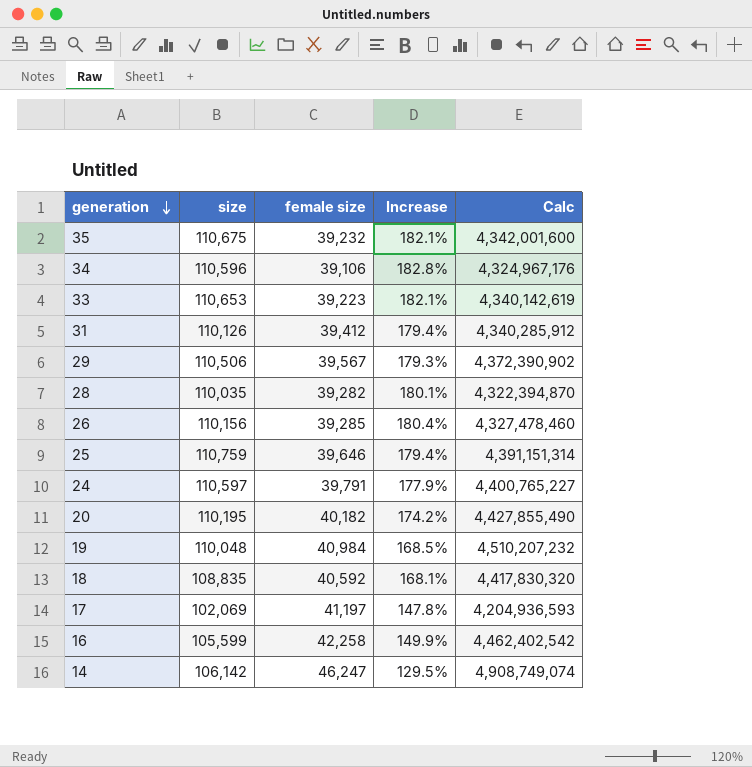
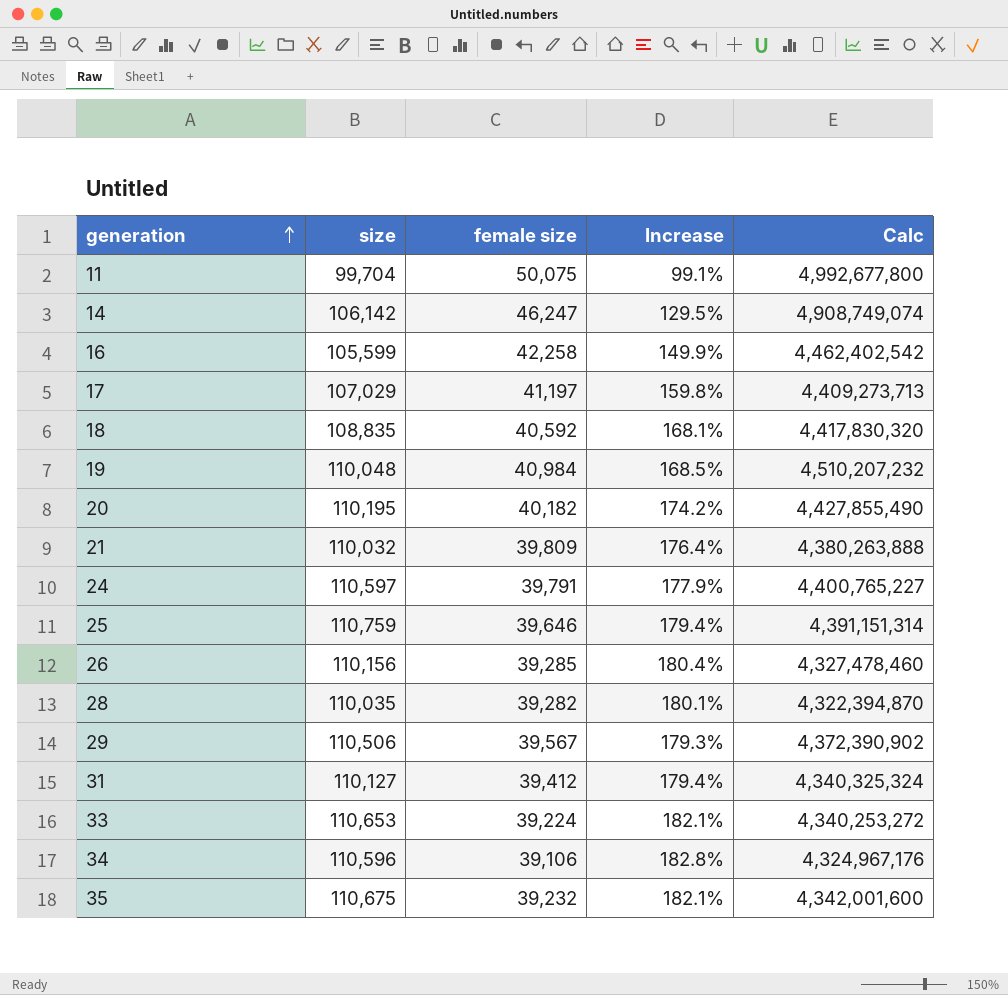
row order: generation descending -> generation ascending
row 11: none -> 99,704 | 50,075 | 99.1% | 4,992,677,800
17 | size: 102,069 -> 107,029
17 | Increase: 147.8% -> 159.8%
17 | Calc: 4,204,936,593 -> 4,409,273,713
row 21: none -> 110,032 | 39,809 | 176.4% | 4,380,263,888
31 | size: 110,126 -> 110,127
31 | Calc: 4,340,285,912 -> 4,340,325,324
33 | female size: 39,223 -> 39,224
33 | Calc: 4,340,142,619 -> 4,340,253,272

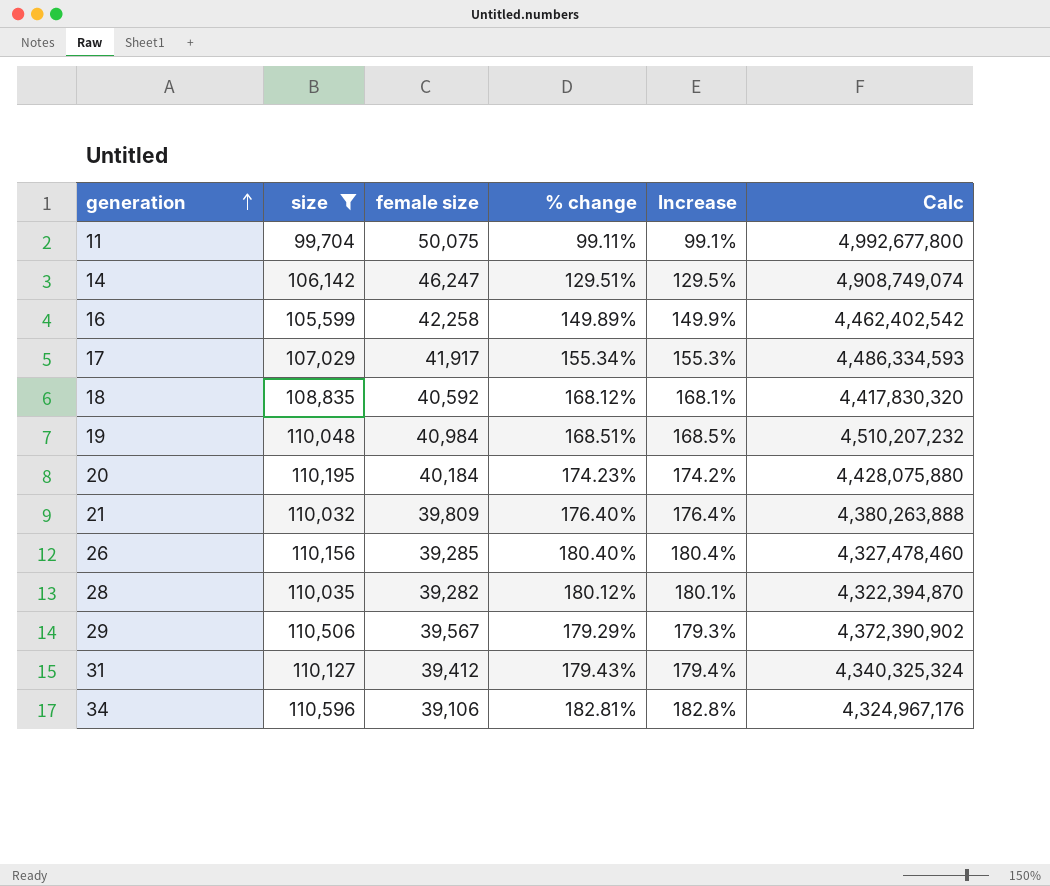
filter: none -> size <= 110,596
column % change | formula: none -> ([size] - [female size]) / [female size]
17 | female size: 41,197 -> 41,917
17 | Increase: 159.8% -> 155.3%
17 | Calc: 4,409,273,713 -> 4,486,334,593
20 | female size: 40,182 -> 40,184
20 | Calc: 4,427,855,490 -> 4,428,075,880

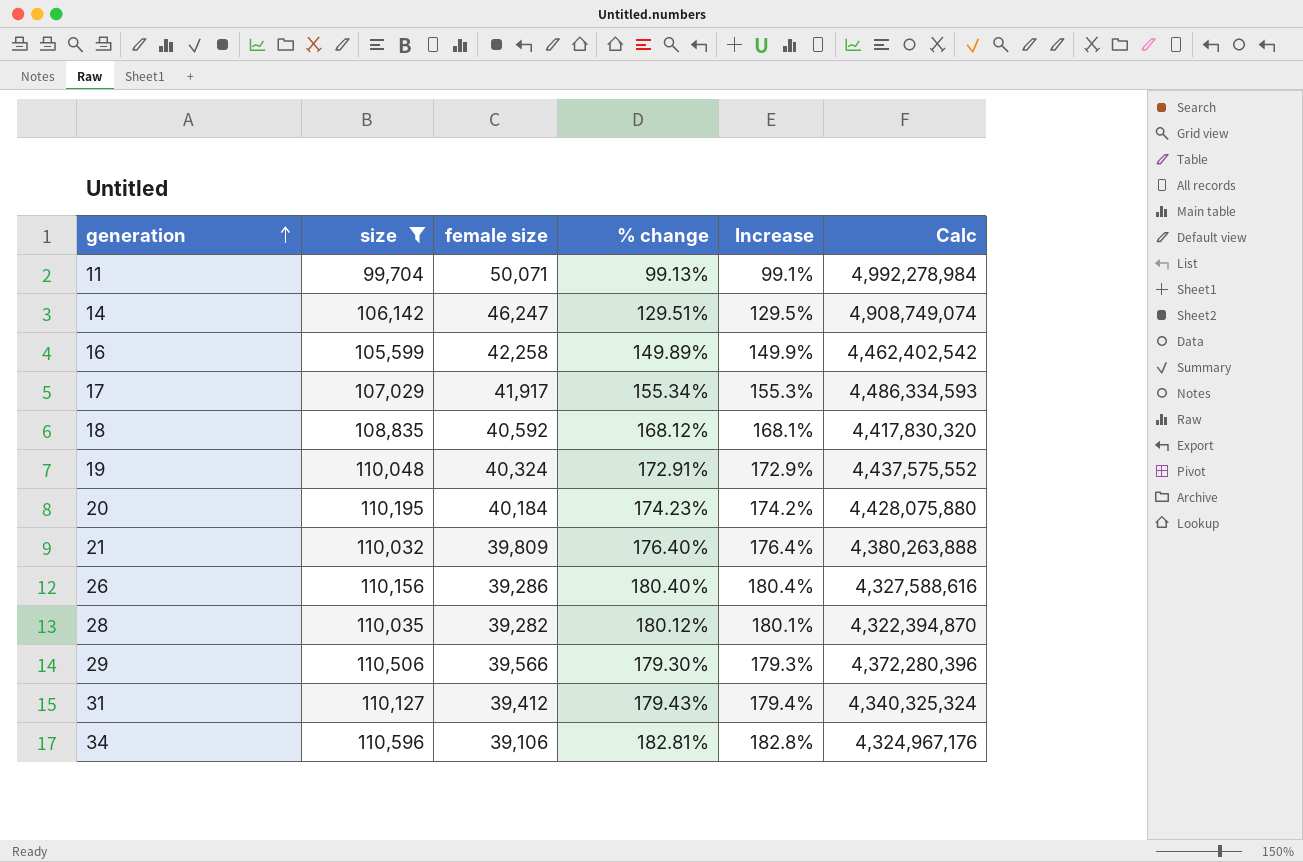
11 | female size: 50,075 -> 50,071
11 | % change: 99.11% -> 99.13%
11 | Calc: 4,992,677,800 -> 4,992,278,984
19 | female size: 40,984 -> 40,324
19 | % change: 168.51% -> 172.91%
19 | Increase: 168.5% -> 172.9%
19 | Calc: 4,510,207,232 -> 4,437,575,552
26 | female size: 39,285 -> 39,286
26 | Calc: 4,327,478,460 -> 4,327,588,616
29 | female size: 39,567 -> 39,566
29 | % change: 179.29% -> 179.30%
29 | Calc: 4,372,390,902 -> 4,372,280,396

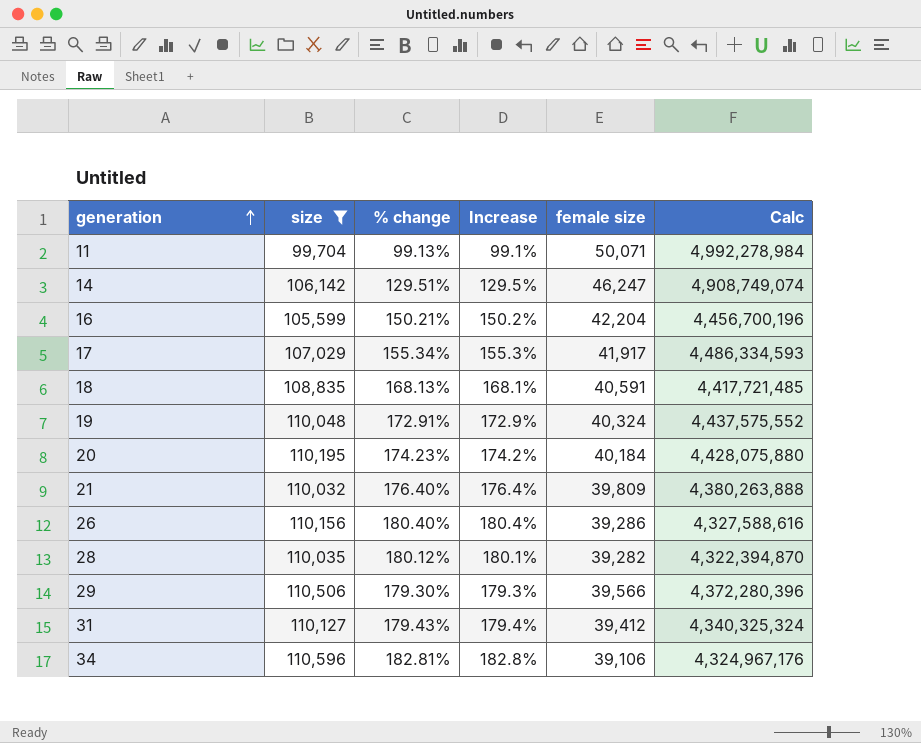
column female size | position: 3 -> 5
16 | % change: 149.89% -> 150.21%
16 | Increase: 149.9% -> 150.2%
16 | female size: 42,258 -> 42,204
16 | Calc: 4,462,402,542 -> 4,456,700,196
18 | % change: 168.12% -> 168.13%
18 | female size: 40,592 -> 40,591
18 | Calc: 4,417,830,320 -> 4,417,721,485

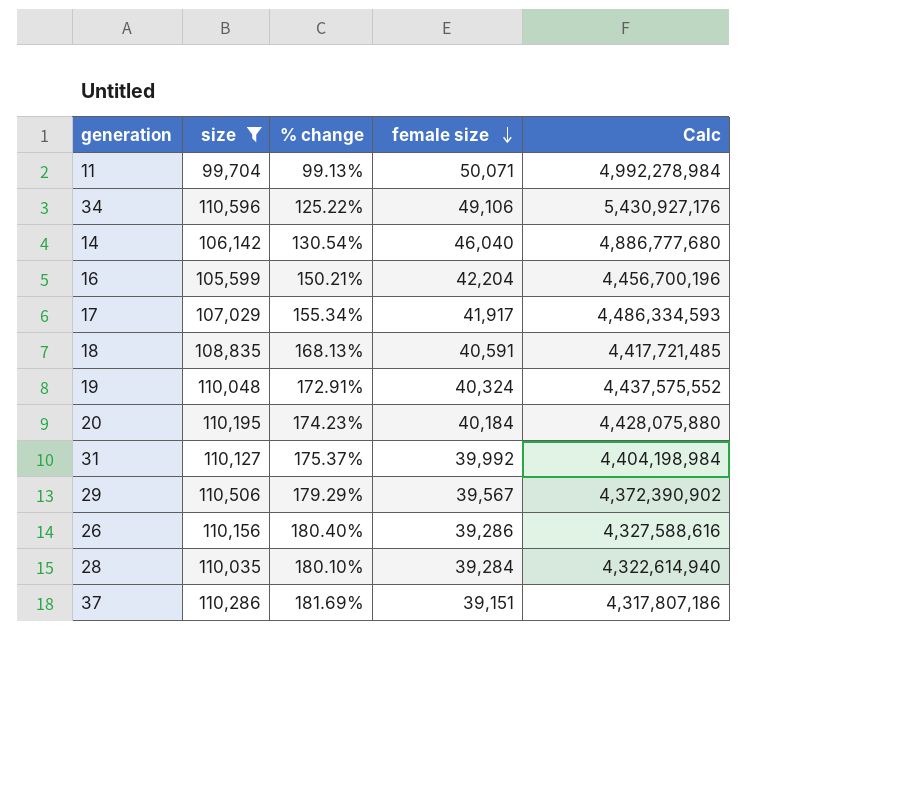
row order: generation ascending -> female size descending
column Increase | formula: ([size] - [female size]) / [female size] -> none
row 21: 110,032 | 176.40% | 176.4% | 39,809 | 4,380,263,888 -> none
34 | % change: 182.81% -> 125.22%
34 | female size: 39,106 -> 49,106
34 | Calc: 4,324,967,176 -> 5,430,927,176
14 | % change: 129.51% -> 130.54%
14 | female size: 46,247 -> 46,040
14 | Calc: 4,908,749,074 -> 4,886,777,680
31 | % change: 179.43% -> 175.37%
31 | female size: 39,412 -> 39,992
31 | Calc: 4,340,325,324 -> 4,404,198,984
29 | % change: 179.30% -> 179.29%
29 | female size: 39,566 -> 39,567
29 | Calc: 4,372,280,396 -> 4,372,390,902
28 | % change: 180.12% -> 180.10%
28 | female size: 39,282 -> 39,284
28 | Calc: 4,322,394,870 -> 4,322,614,940
row 37: none -> 110,286 | 181.69% | 39,151 | 4,317,807,186

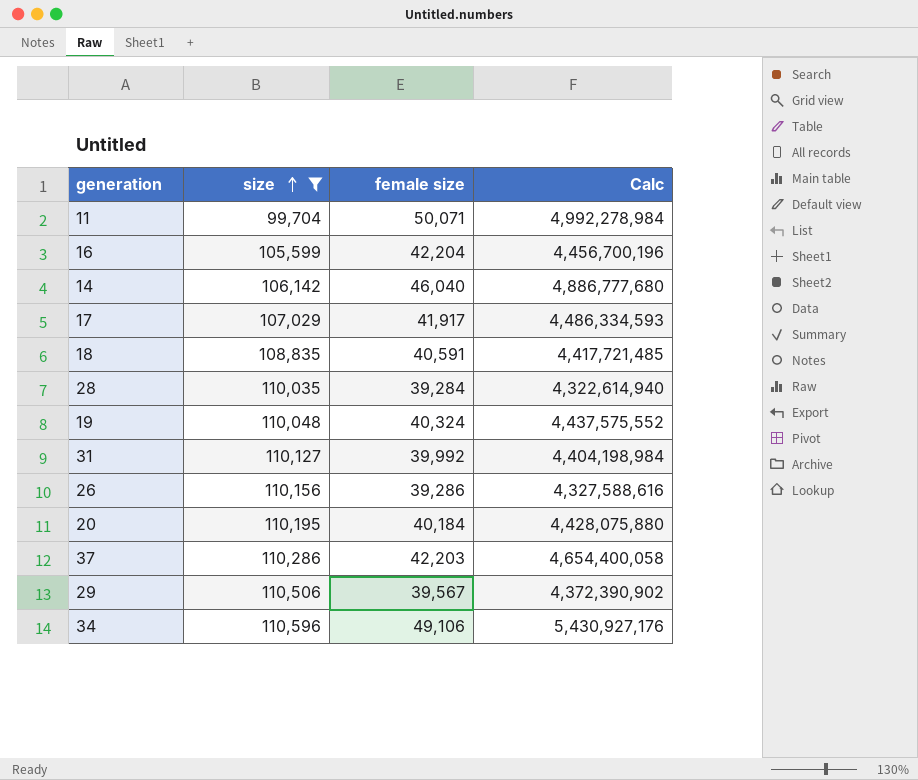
row order: female size descending -> size ascending
column % change | formula: ([size] - [female size]) / [female size] -> none
37 | female size: 39,151 -> 42,203
37 | Calc: 4,317,807,186 -> 4,654,400,058

